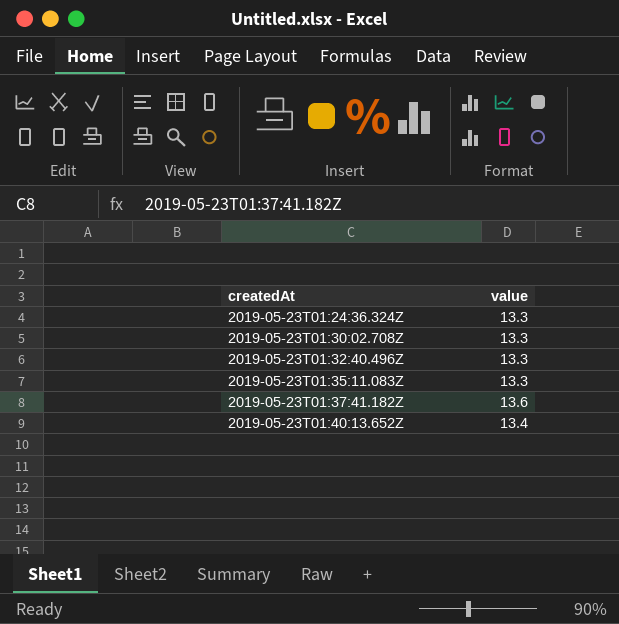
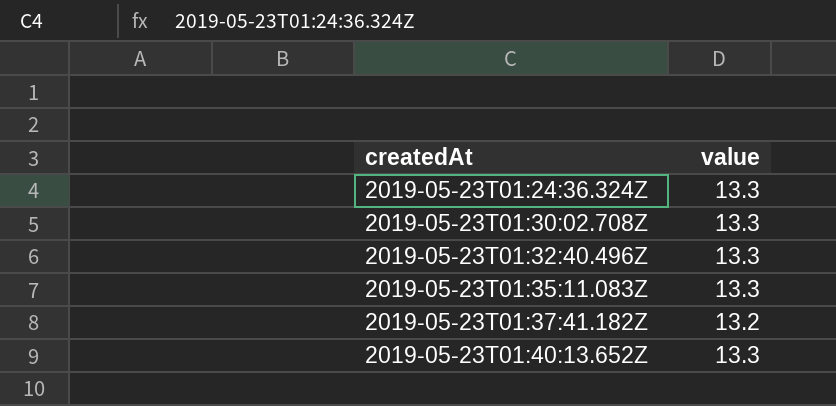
2019-05-23T01:37:41.182Z | value: 13.6 -> 13.2
2019-05-23T01:40:13.652Z | value: 13.4 -> 13.3

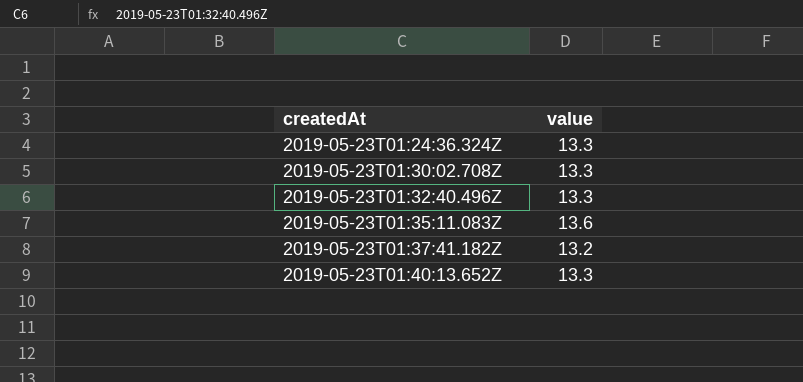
2019-05-23T01:35:11.083Z | value: 13.3 -> 13.6

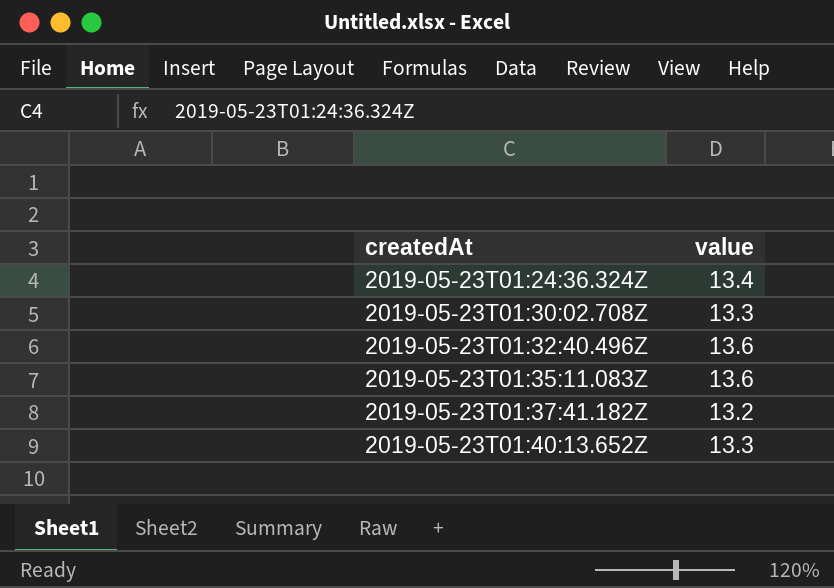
2019-05-23T01:24:36.324Z | value: 13.3 -> 13.4
2019-05-23T01:32:40.496Z | value: 13.3 -> 13.6

